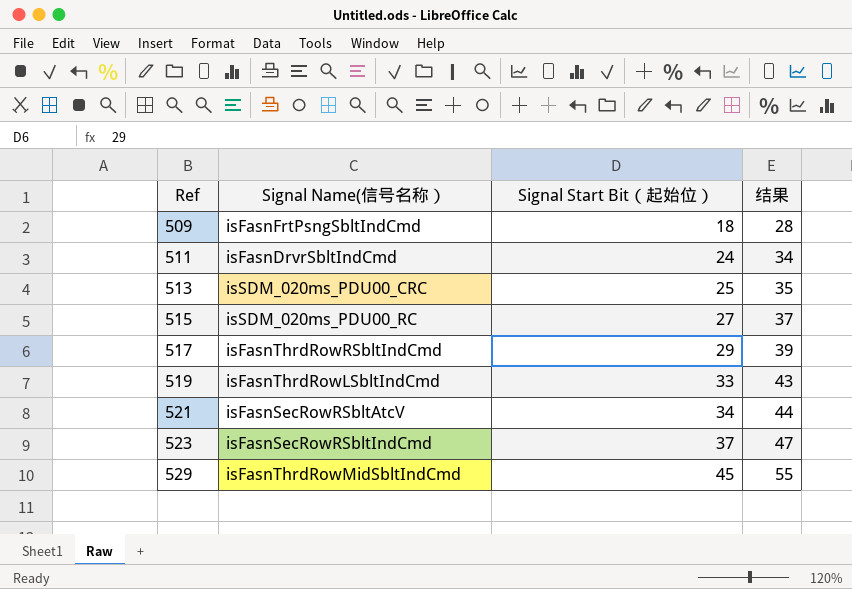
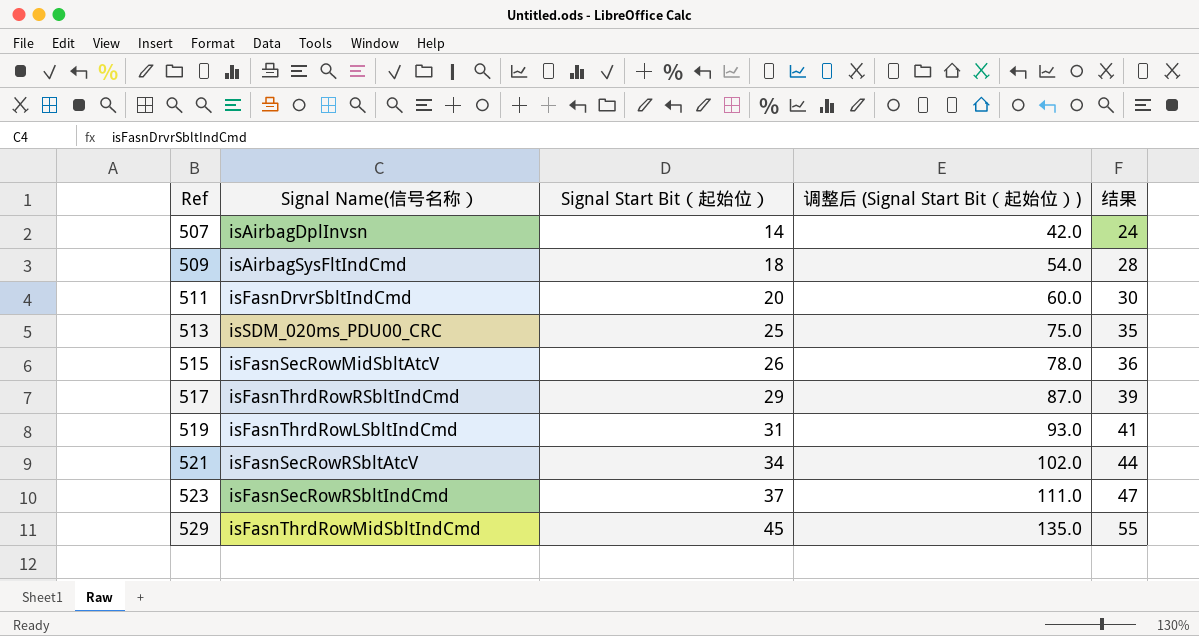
column 调整后 (Signal Start Bit（起始位）) | formula: none -> [Signal Start Bit（起始位）] * 3
row 507: none -> isAirbagDplInvsn | 14 | 42.0 | 24
509 | Signal Name(信号名称）: isFasnFrtPsngSbltIndCmd -> isAirbagSysFltIndCmd
511 | Signal Start Bit（起始位）: 24 -> 20
511 | 结果: 34 -> 30
515 | Signal Name(信号名称）: isSDM_020ms_PDU00_RC -> isFasnSecRowMidSbltAtcV
515 | Signal Start Bit（起始位）: 27 -> 26
515 | 结果: 37 -> 36
519 | Signal Start Bit（起始位）: 33 -> 31
519 | 结果: 43 -> 41

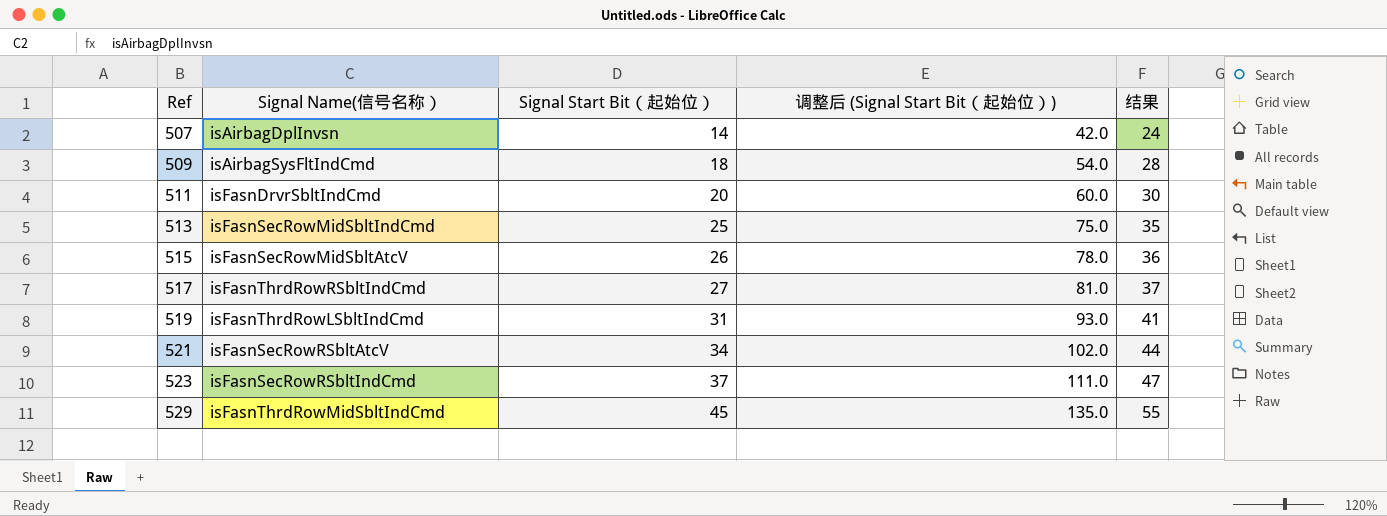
513 | Signal Name(信号名称）: isSDM_020ms_PDU00_CRC -> isFasnSecRowMidSbltIndCmd
517 | Signal Start Bit（起始位）: 29 -> 27
517 | 调整后 (Signal Start Bit（起始位）): 87.0 -> 81.0
517 | 结果: 39 -> 37

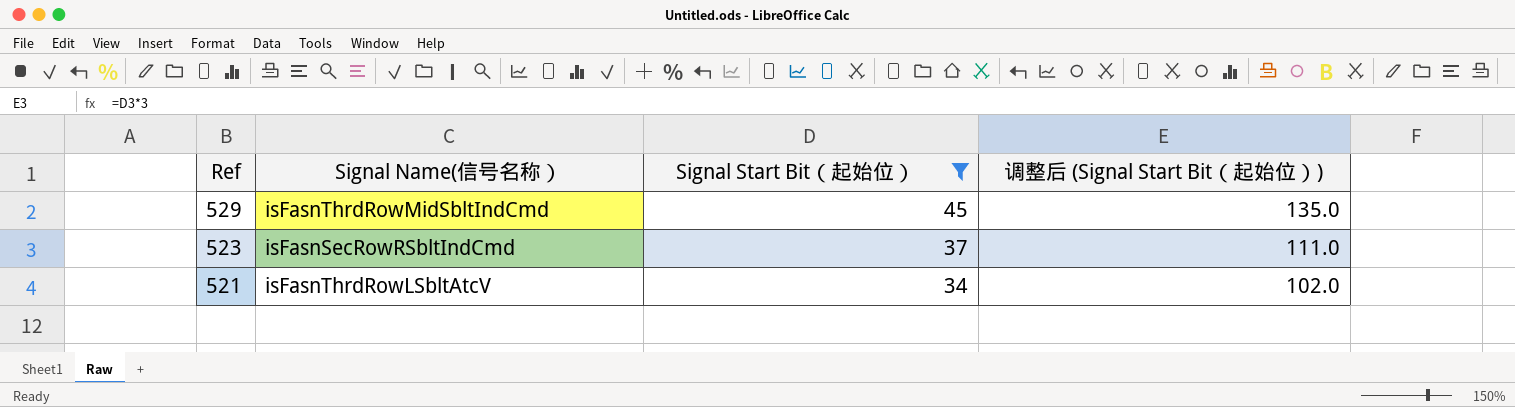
filter: none -> Signal Start Bit（起始位） >= 34
row order: Ref ascending -> Ref descending
column 结果 | formula: [Signal Start Bit（起始位）] + 10 -> none
521 | Signal Name(信号名称）: isFasnSecRowRSbltAtcV -> isFasnThrdRowLSbltAtcV

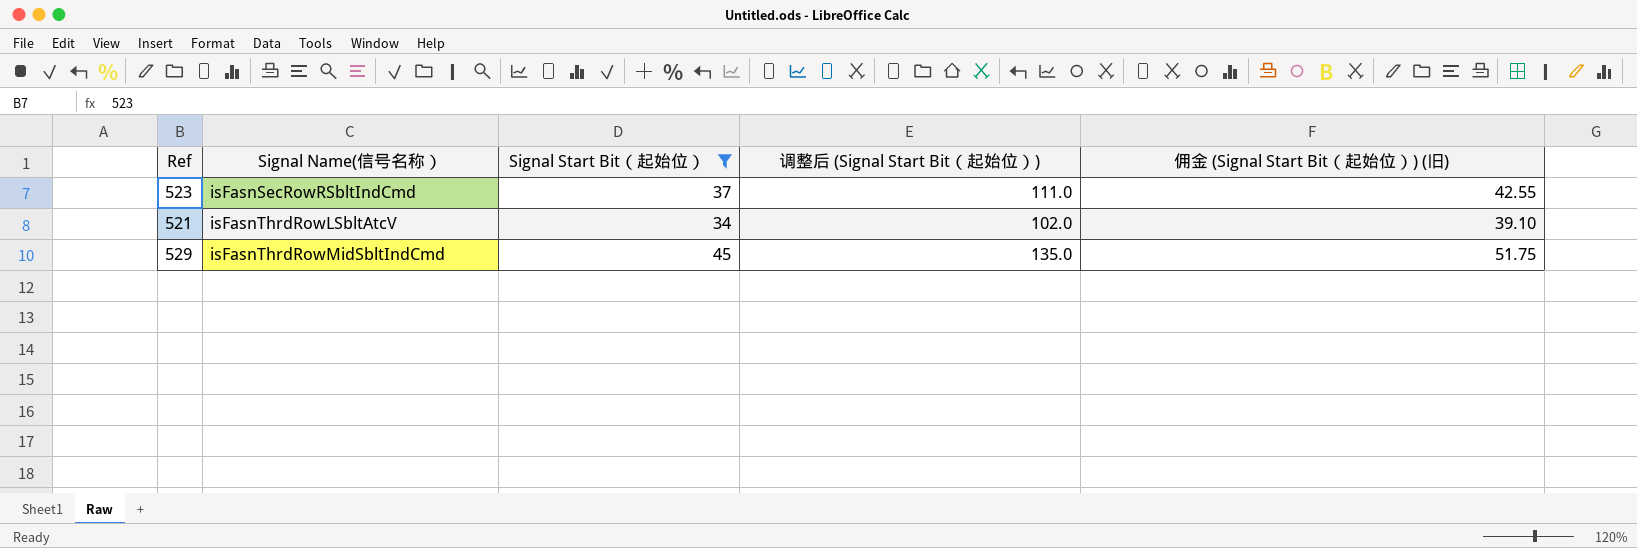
row order: Ref descending -> Signal Name(信号名称） ascending
column 佣金 (Signal Start Bit（起始位）) (旧) | formula: none -> [Signal Start Bit（起始位）] * 1.15

